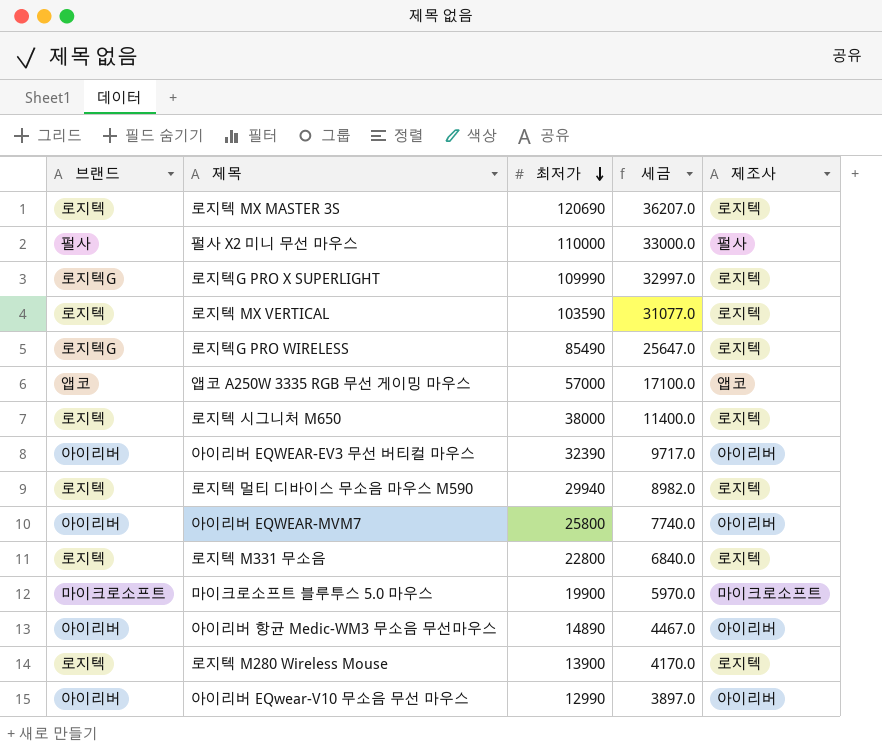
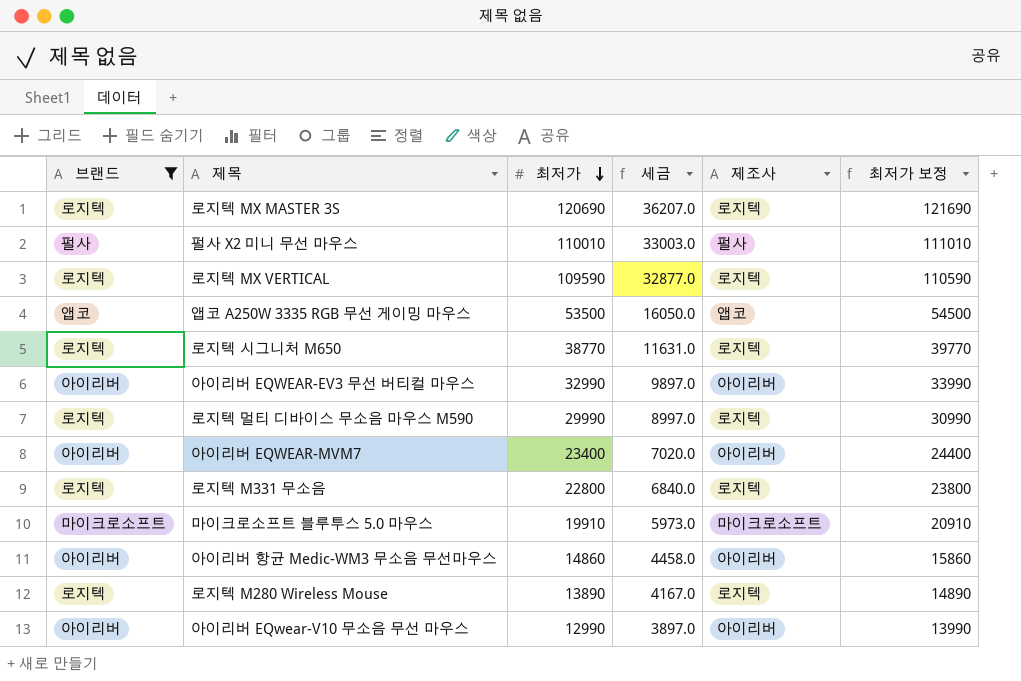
filter: none -> 브랜드 != 로지텍G
column 최저가 보정 | formula: none -> [최저가] + 1000
펄사 X2 미니 무선 마우스 | 최저가: 110000 -> 110010
펄사 X2 미니 무선 마우스 | 세금: 33000.0 -> 33003.0
로지텍 MX VERTICAL | 최저가: 103590 -> 109590
로지텍 MX VERTICAL | 세금: 31077.0 -> 32877.0
앱코 A250W 3335 RGB 무선 게이밍 마우스 | 최저가: 57000 -> 53500
앱코 A250W 3335 RGB 무선 게이밍 마우스 | 세금: 17100.0 -> 16050.0
로지텍 시그니처 M650 | 최저가: 38000 -> 38770
로지텍 시그니처 M650 | 세금: 11400.0 -> 11631.0
아이리버 EQWEAR-EV3 무선 버티컬 마우스 | 최저가: 32390 -> 32990
아이리버 EQWEAR-EV3 무선 버티컬 마우스 | 세금: 9717.0 -> 9897.0
로지텍 멀티 디바이스 무소음 마우스 M590 | 최저가: 29940 -> 29990
로지텍 멀티 디바이스 무소음 마우스 M590 | 세금: 8982.0 -> 8997.0
아이리버 EQWEAR-MVM7 | 최저가: 25800 -> 23400
아이리버 EQWEAR-MVM7 | 세금: 7740.0 -> 7020.0
마이크로소프트 블루투스 5.0 마우스 | 최저가: 19900 -> 19910
마이크로소프트 블루투스 5.0 마우스 | 세금: 5970.0 -> 5973.0
아이리버 항균 Medic-WM3 무소음 무선마우스 | 최저가: 14890 -> 14860
아이리버 항균 Medic-WM3 무소음 무선마우스 | 세금: 4467.0 -> 4458.0
로지텍 M280 Wireless Mouse | 최저가: 13900 -> 13890
로지텍 M280 Wireless Mouse | 세금: 4170.0 -> 4167.0

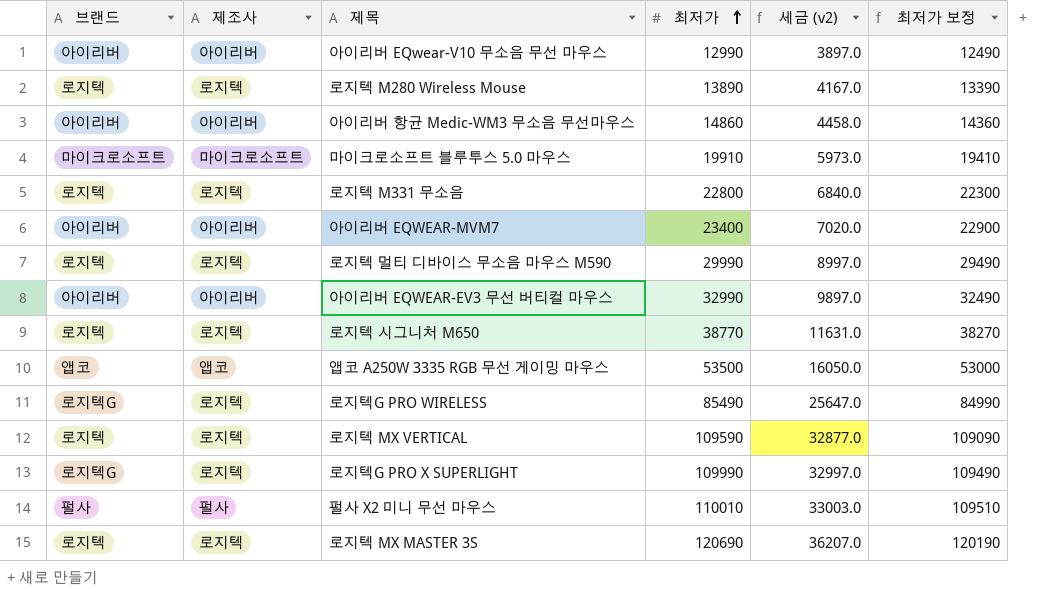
filter: 브랜드 != 로지텍G -> none
row order: 최저가 descending -> 최저가 ascending
column 제조사 | position: 5 -> 2
column name: 세금 -> 세금 (v2)
column 최저가 보정 | formula: [최저가] + 1000 -> [최저가] - 500

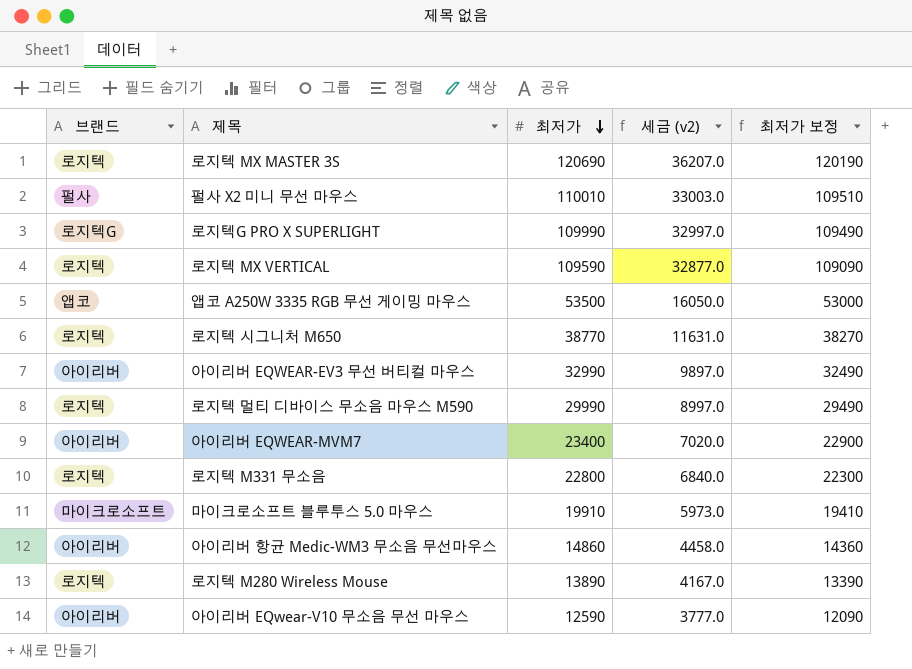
row order: 최저가 ascending -> 최저가 descending
column 제조사 | position: 2 -> none
row 로지텍G PRO WIRELESS: 로지텍G | 로지텍 | 85490 | 25647.0 | 84990 -> none
아이리버 EQwear-V10 무소음 무선 마우스 | 최저가: 12990 -> 12590
아이리버 EQwear-V10 무소음 무선 마우스 | 세금 (v2): 3897.0 -> 3777.0
아이리버 EQwear-V10 무소음 무선 마우스 | 최저가 보정: 12490 -> 12090

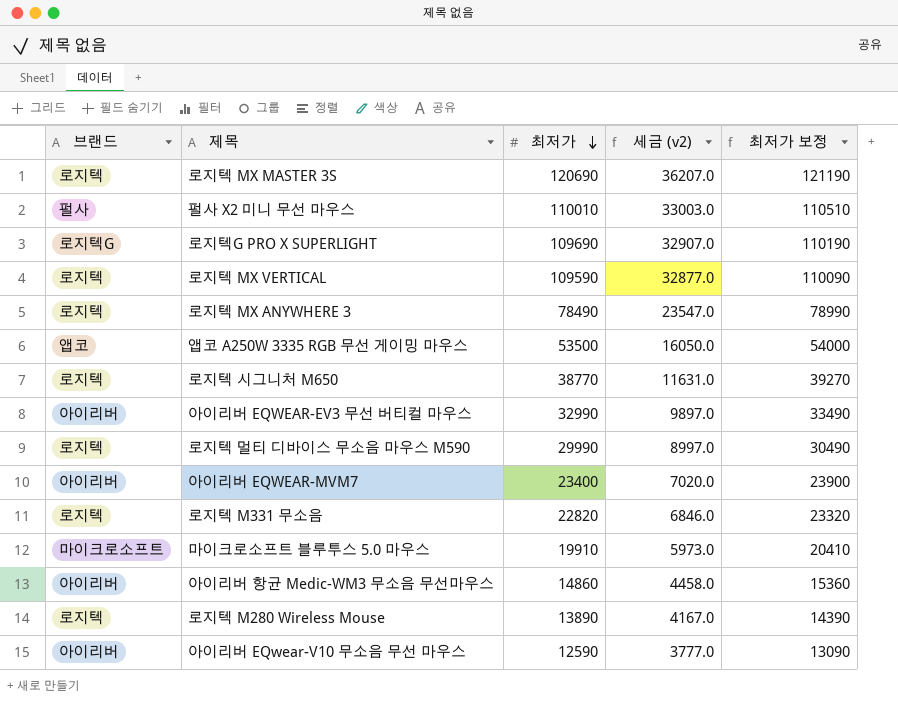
column 최저가 보정 | formula: [최저가] - 500 -> [최저가] + 500
로지텍G PRO X SUPERLIGHT | 최저가: 109990 -> 109690
로지텍G PRO X SUPERLIGHT | 세금 (v2): 32997.0 -> 32907.0
row 로지텍 MX ANYWHERE 3: none -> 로지텍 | 78490 | 23547.0 | 78990
로지텍 M331 무소음 | 최저가: 22800 -> 22820
로지텍 M331 무소음 | 세금 (v2): 6840.0 -> 6846.0

